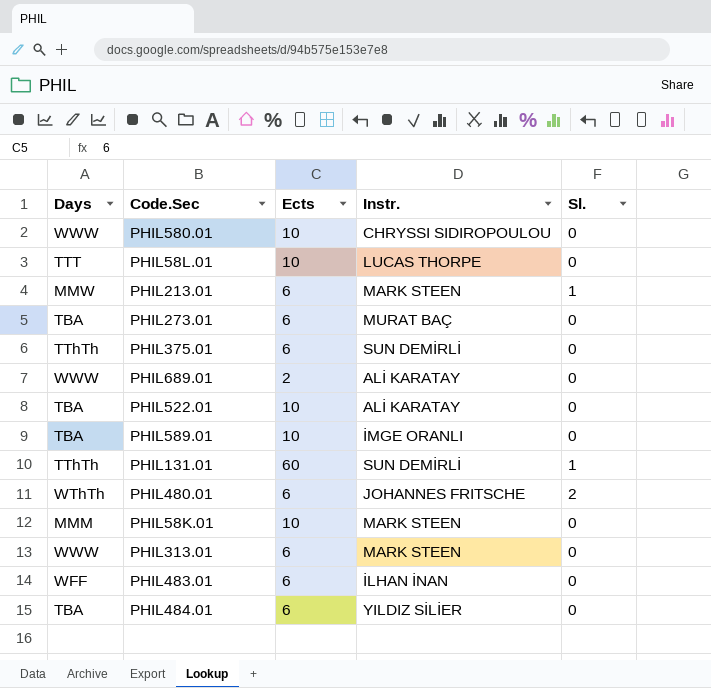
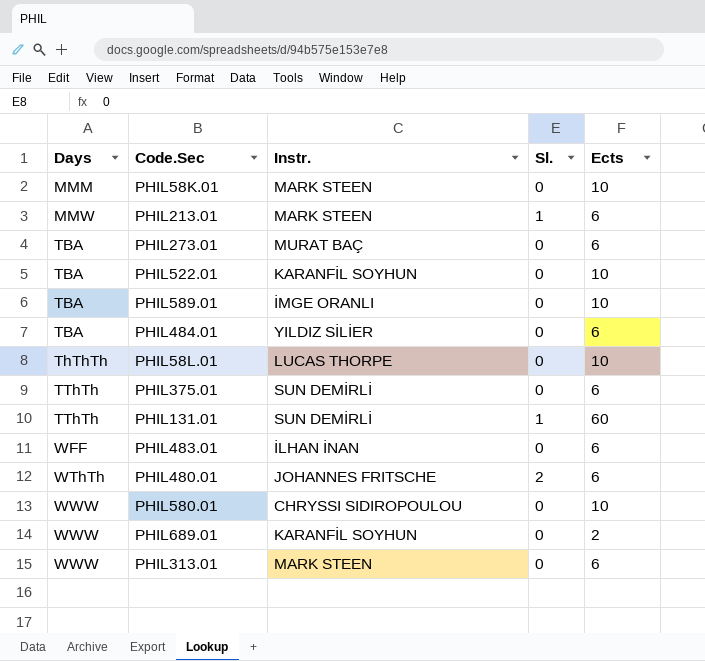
row order: none -> Days ascending
column Ects | position: 3 -> 5
PHIL522.01 | Instr.: ALİ KARATAY -> KARANFİL SOYHUN
PHIL58L.01 | Days: TTT -> ThThTh
PHIL689.01 | Instr.: ALİ KARATAY -> KARANFİL SOYHUN

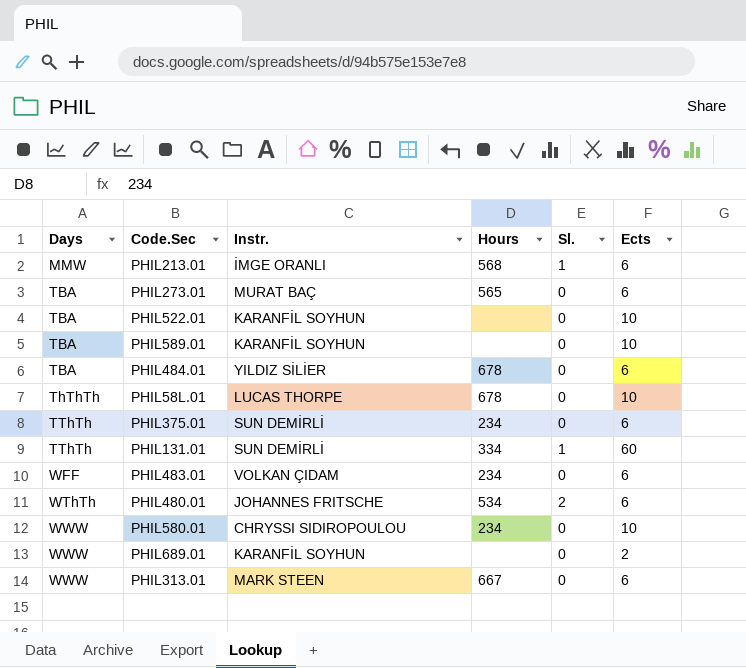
column Hours | position: none -> 4
row PHIL58K.01: MMM | MARK STEEN | 0 | 10 -> none
PHIL213.01 | Instr.: MARK STEEN -> İMGE ORANLI
PHIL589.01 | Instr.: İMGE ORANLI -> KARANFİL SOYHUN
PHIL483.01 | Instr.: İLHAN İNAN -> VOLKAN ÇIDAM

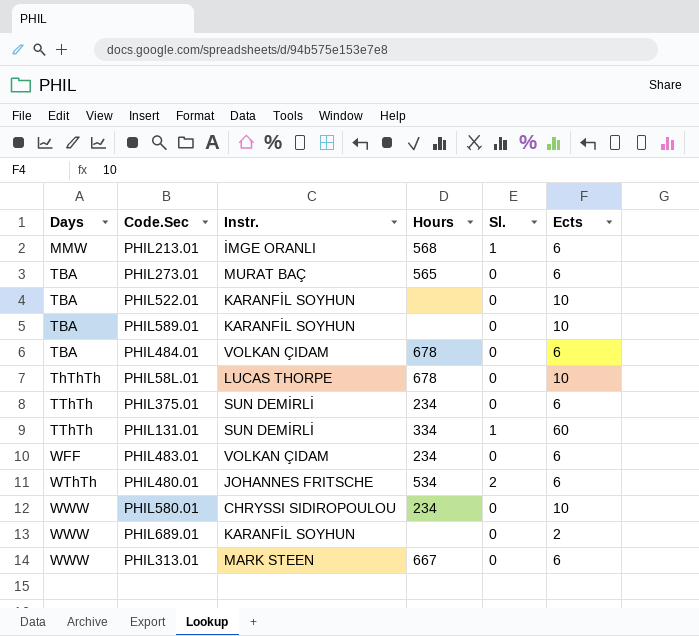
PHIL484.01 | Instr.: YILDIZ SİLİER -> VOLKAN ÇIDAM

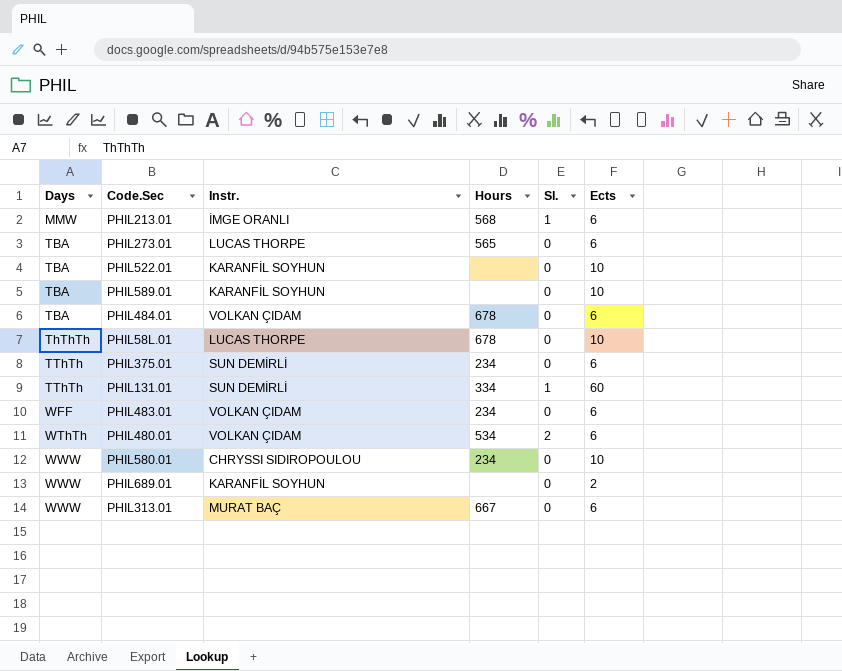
PHIL273.01 | Instr.: MURAT BAÇ -> LUCAS THORPE
PHIL480.01 | Instr.: JOHANNES FRITSCHE -> VOLKAN ÇIDAM
PHIL313.01 | Instr.: MARK STEEN -> MURAT BAÇ

